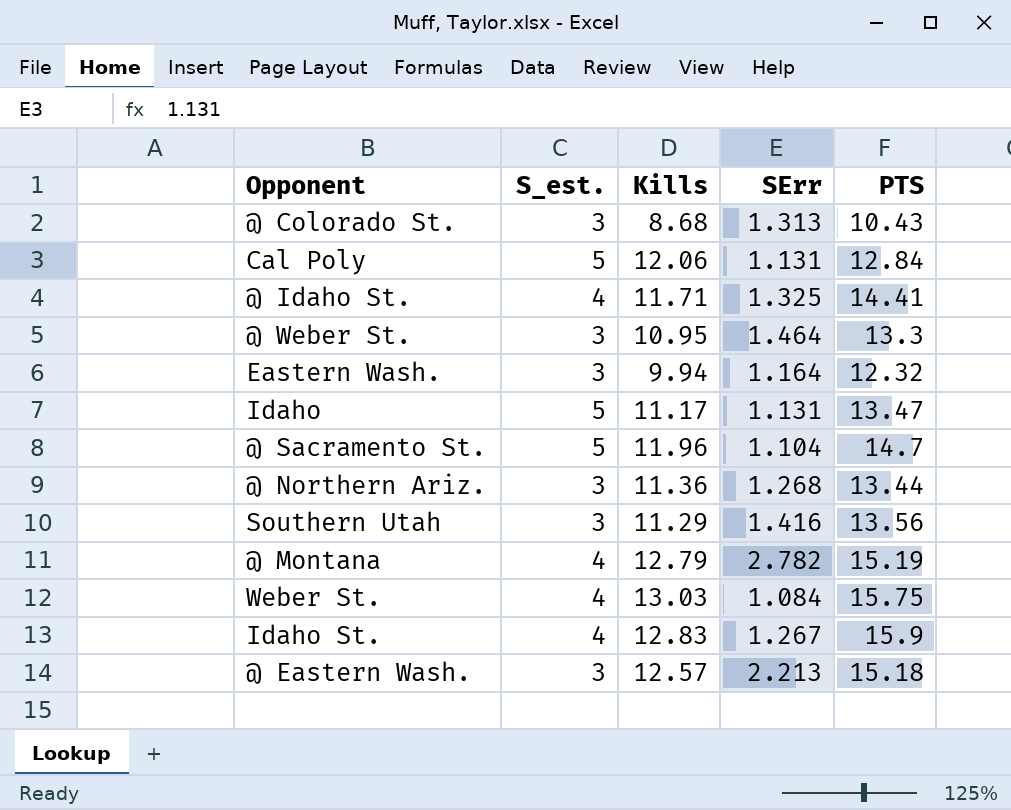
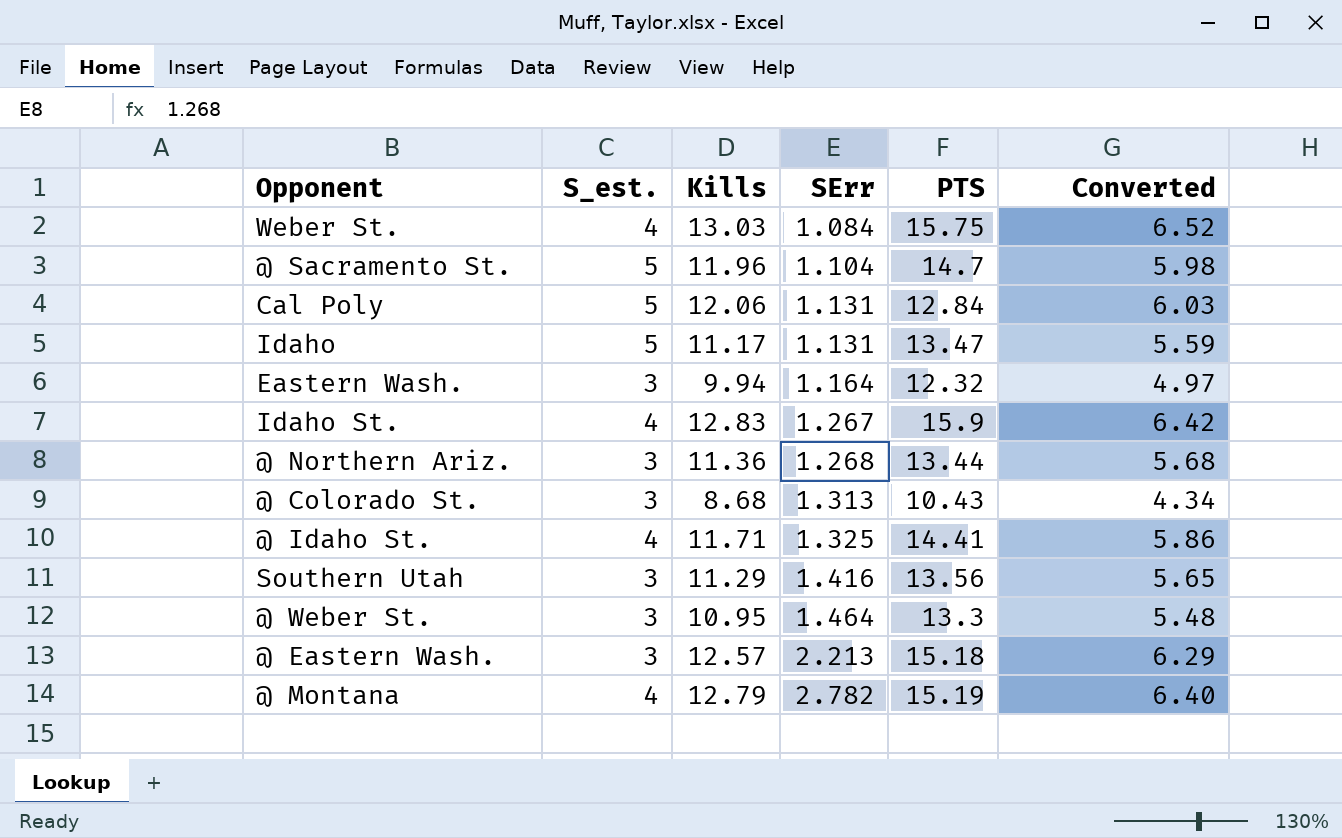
row order: none -> SErr ascending
column Converted | formula: none -> [Kills] * 0.5

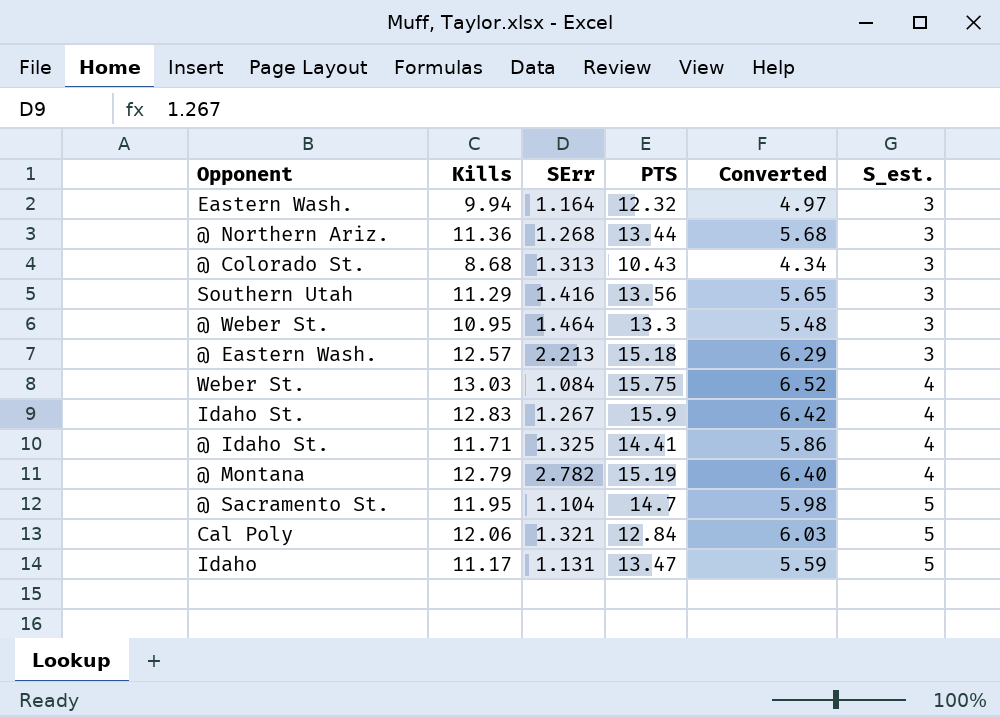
row order: SErr ascending -> S_est. ascending
column S_est. | position: 2 -> 6
@ Sacramento St. | Kills: 11.96 -> 11.95
Cal Poly | SErr: 1.131 -> 1.321

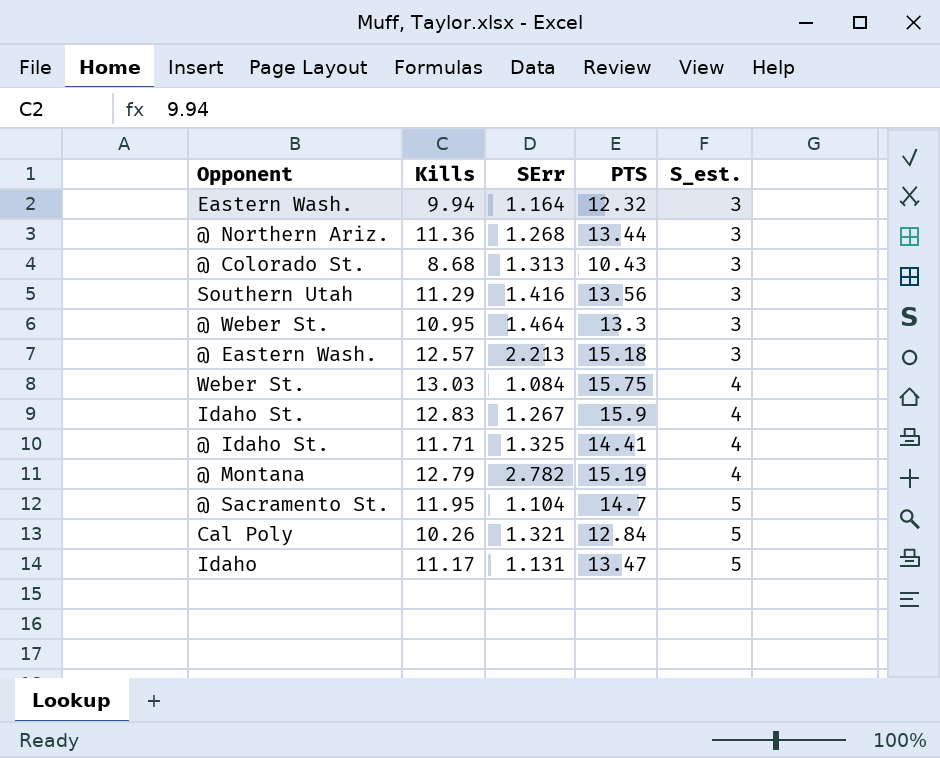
column Converted | formula: [Kills] * 0.5 -> none
Cal Poly | Kills: 12.06 -> 10.26

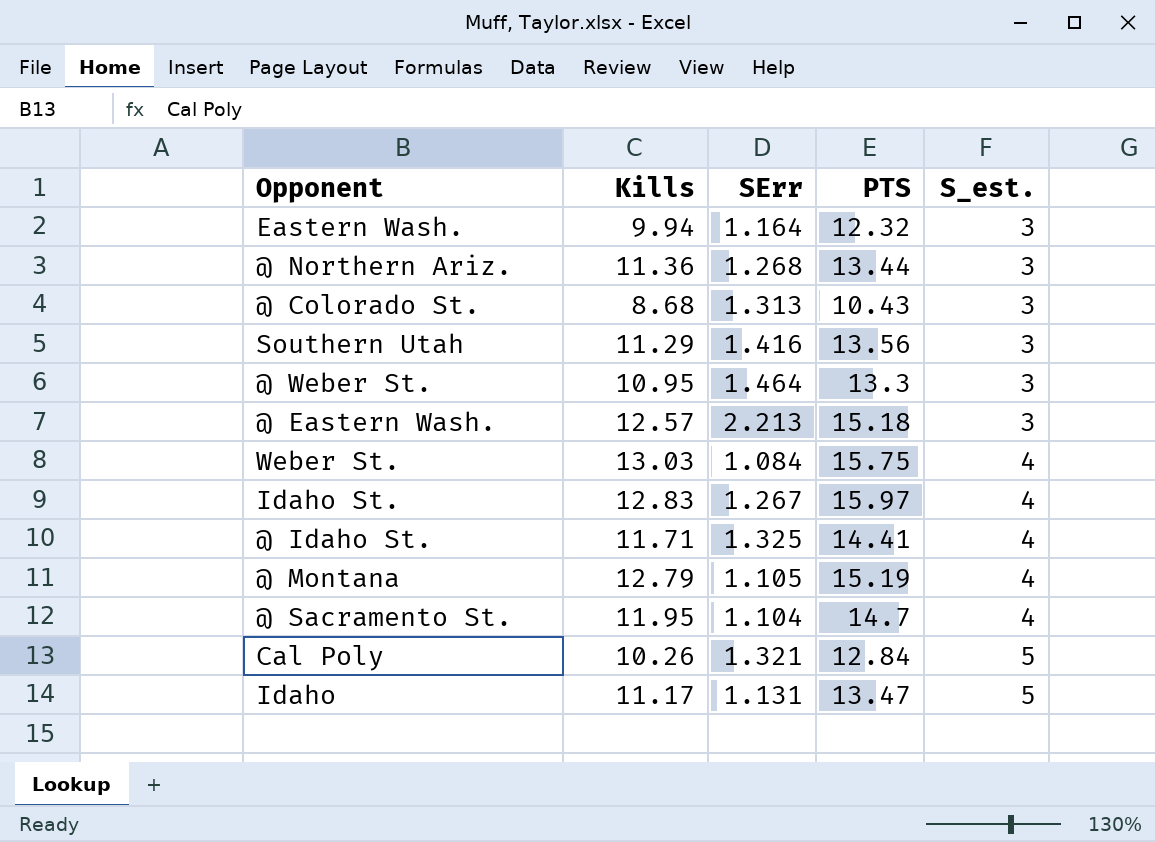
Idaho St. | PTS: 15.9 -> 15.97
@ Montana | SErr: 2.782 -> 1.105
@ Sacramento St. | S_est.: 5 -> 4

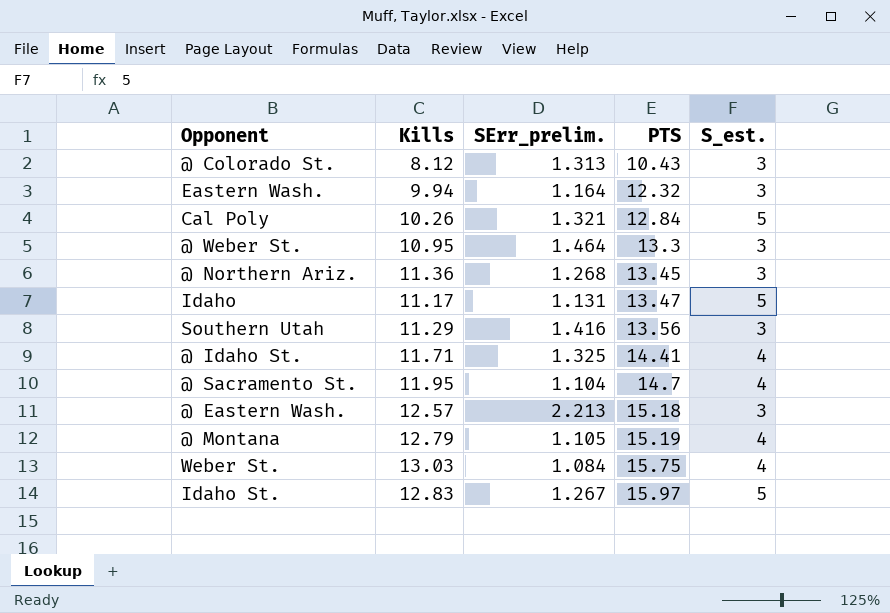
row order: S_est. ascending -> PTS ascending
column name: SErr -> SErr_prelim.
@ Colorado St. | Kills: 8.68 -> 8.12
@ Northern Ariz. | PTS: 13.44 -> 13.45
Idaho St. | S_est.: 4 -> 5

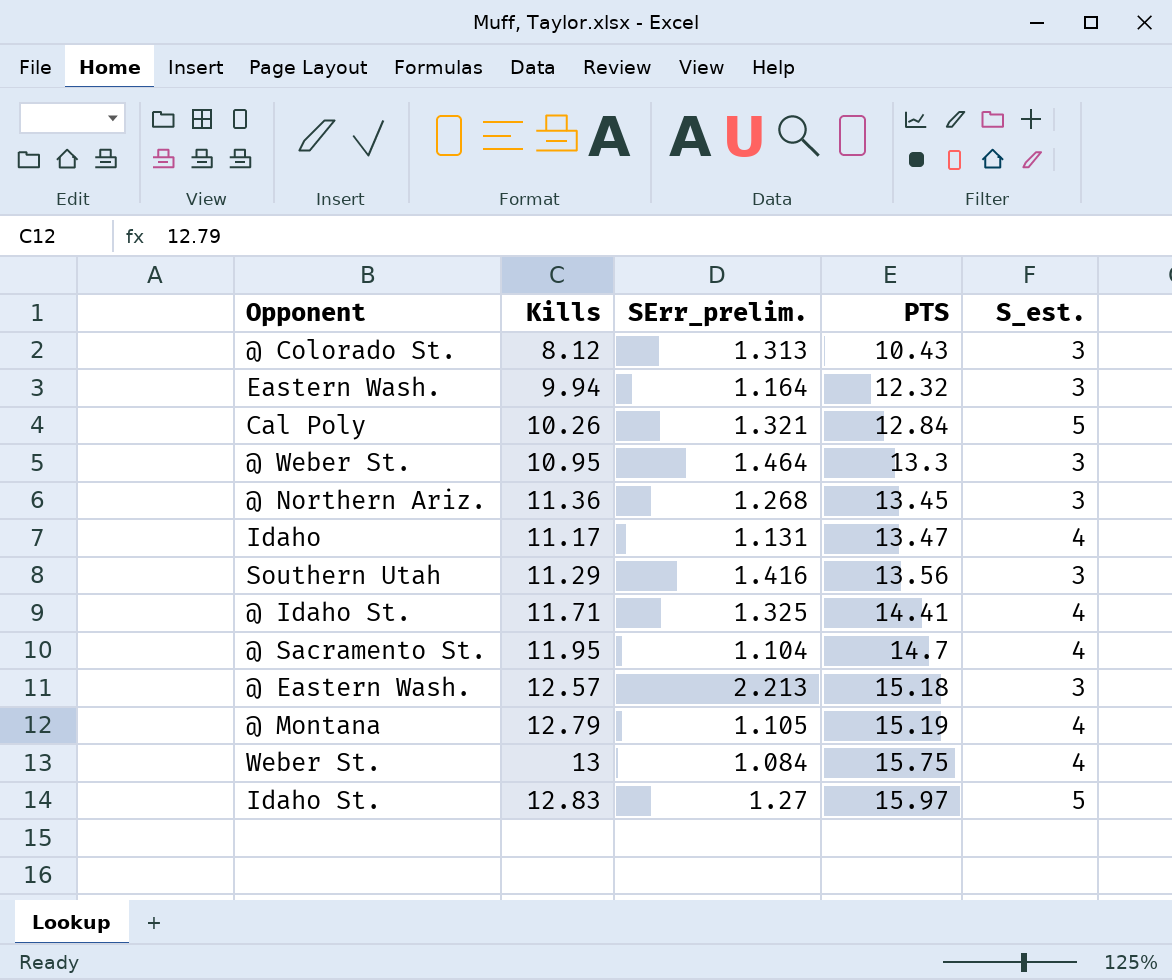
Idaho | S_est.: 5 -> 4
Weber St. | Kills: 13.03 -> 13
Idaho St. | SErr_prelim.: 1.267 -> 1.27

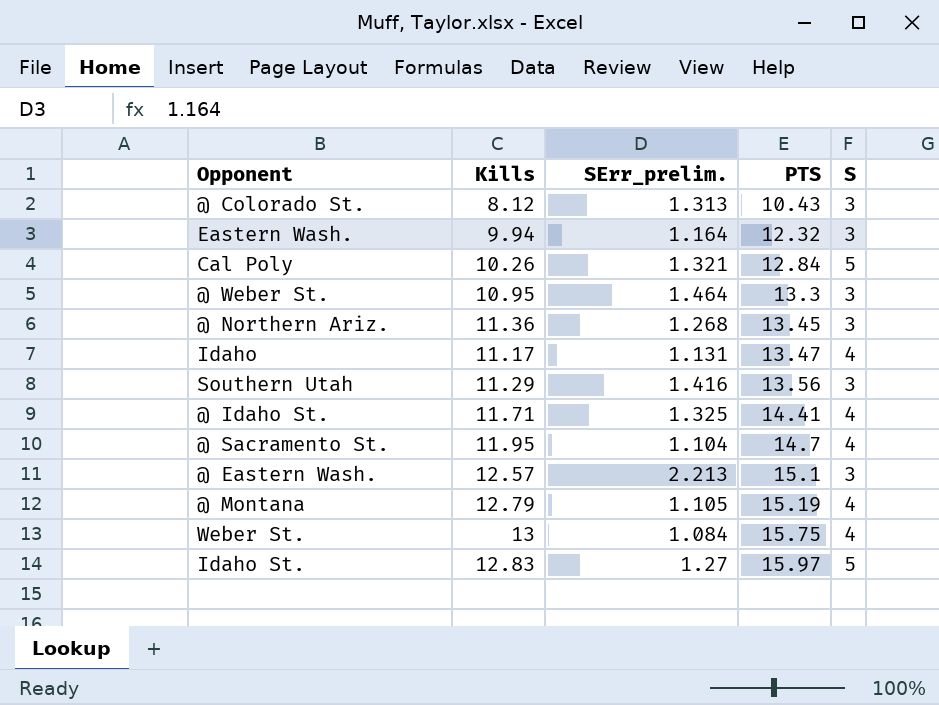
column name: S_est. -> S
@ Eastern Wash. | PTS: 15.18 -> 15.1

